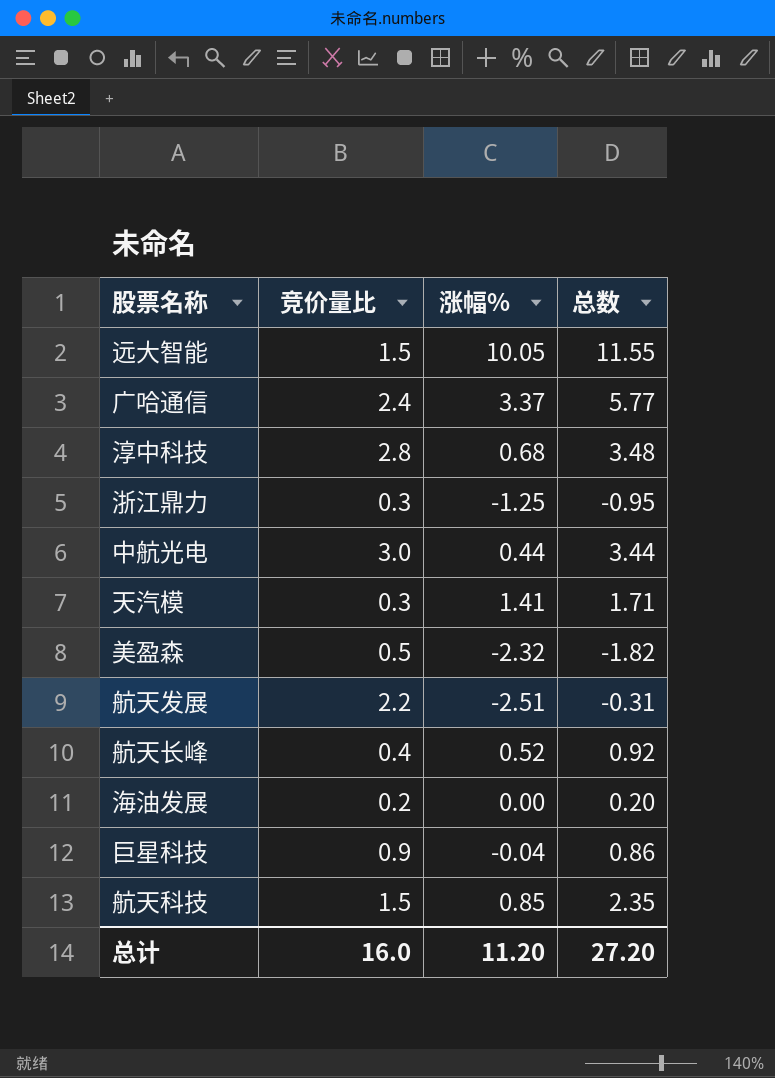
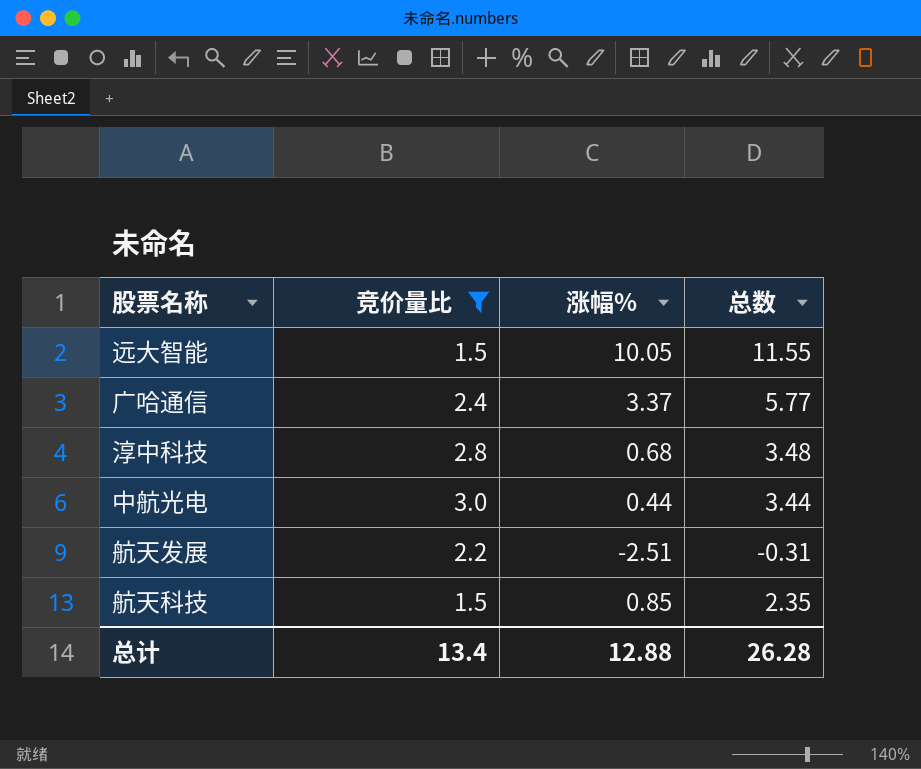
filter: none -> 竞价量比 >= 1.5
总计 | 竞价量比: 16.0 -> 13.4
总计 | 涨幅%: 11.20 -> 12.88
总计 | 总数: 27.20 -> 26.28

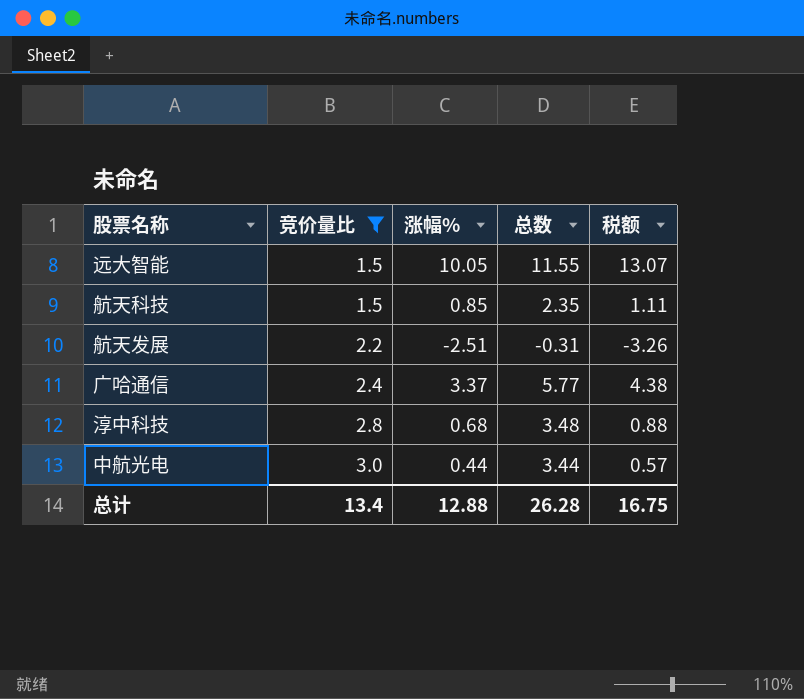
row order: none -> 竞价量比 ascending
column 税额 | formula: none -> [涨幅%] * 1.3

